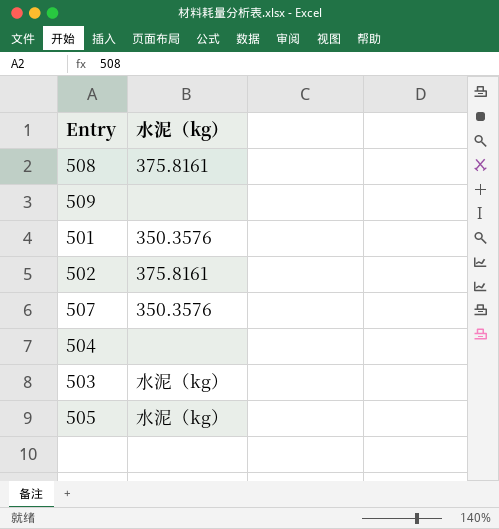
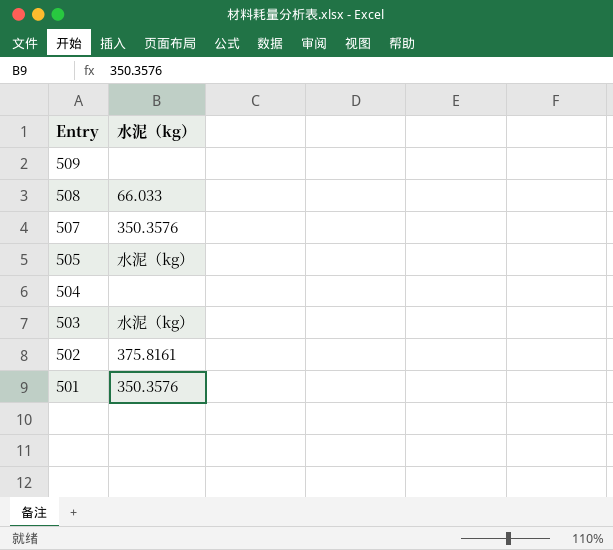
row order: none -> Entry descending
508 | 水泥（kg）: 375.8161 -> 66.033

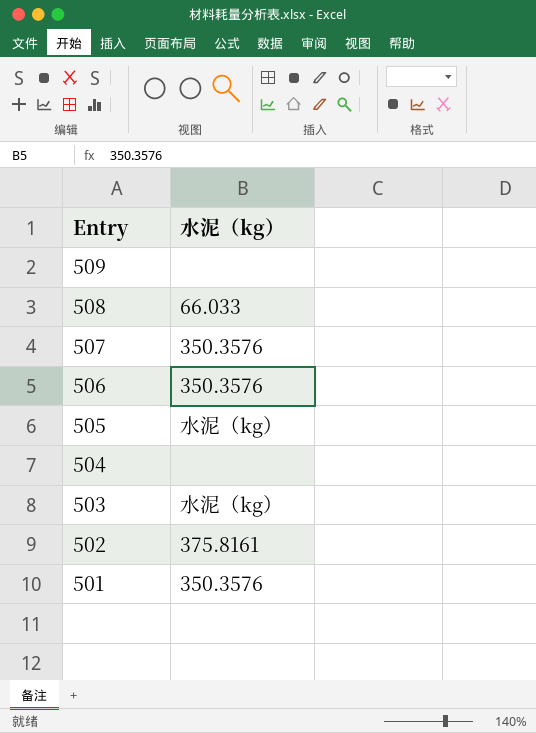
row 506: none -> 350.3576

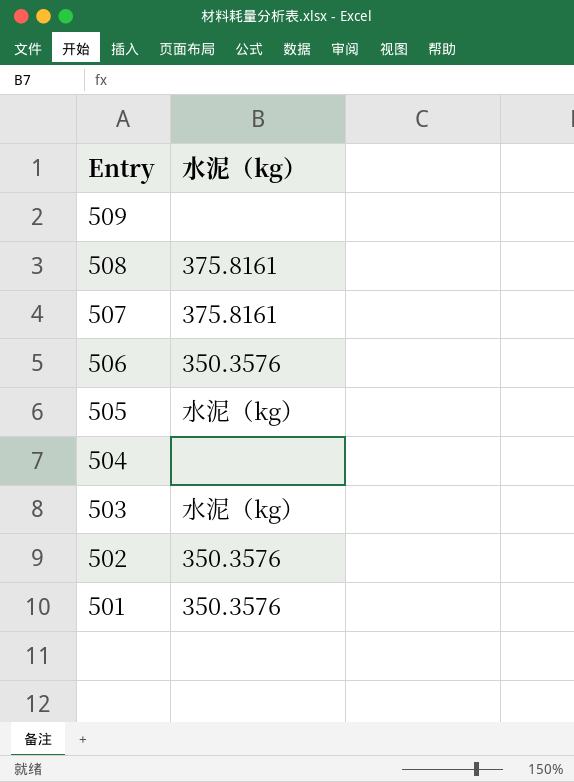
508 | 水泥（kg）: 66.033 -> 375.8161
507 | 水泥（kg）: 350.3576 -> 375.8161
502 | 水泥（kg）: 375.8161 -> 350.3576

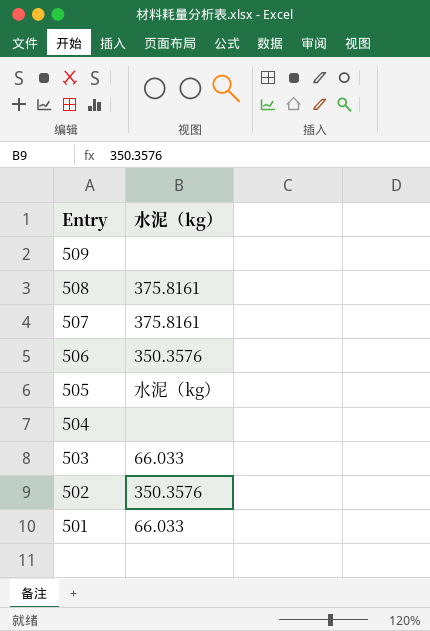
503 | 水泥（kg）: 水泥（kg） -> 66.033
501 | 水泥（kg）: 350.3576 -> 66.033

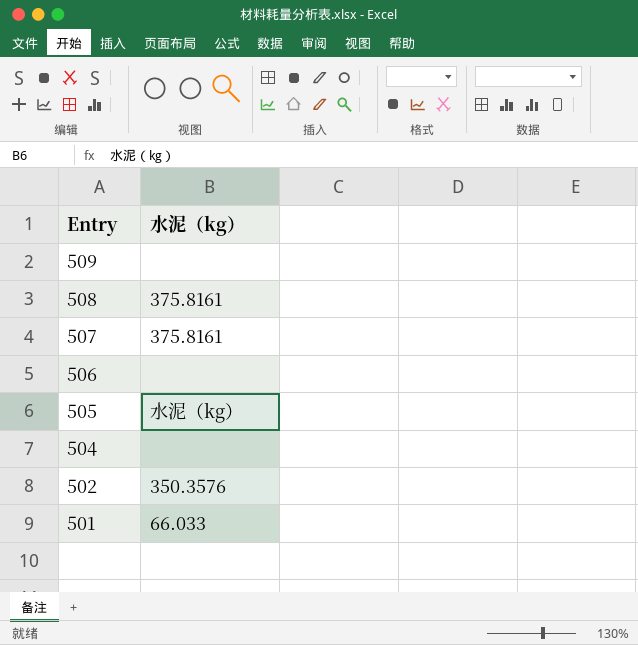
row 503: 66.033 -> none
506 | 水泥（kg）: 350.3576 -> none

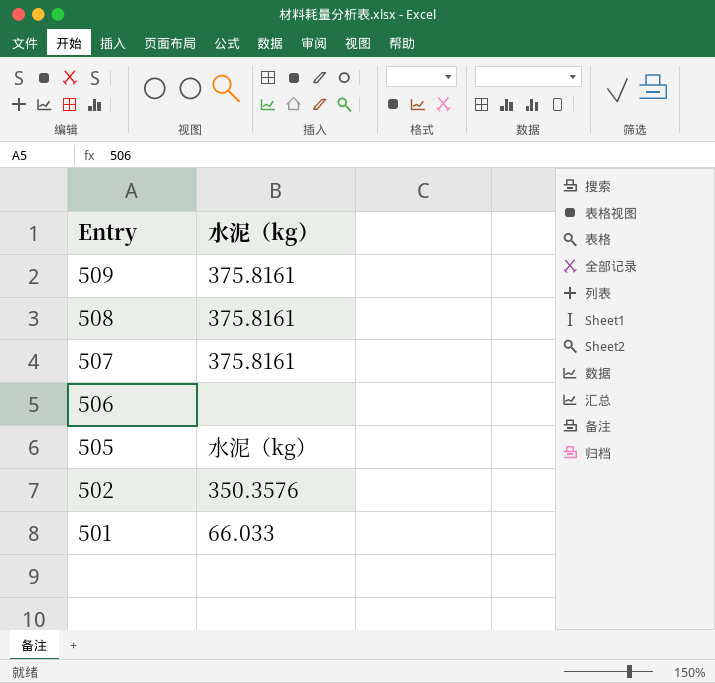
row 504: none -> none
509 | 水泥（kg）: none -> 375.8161

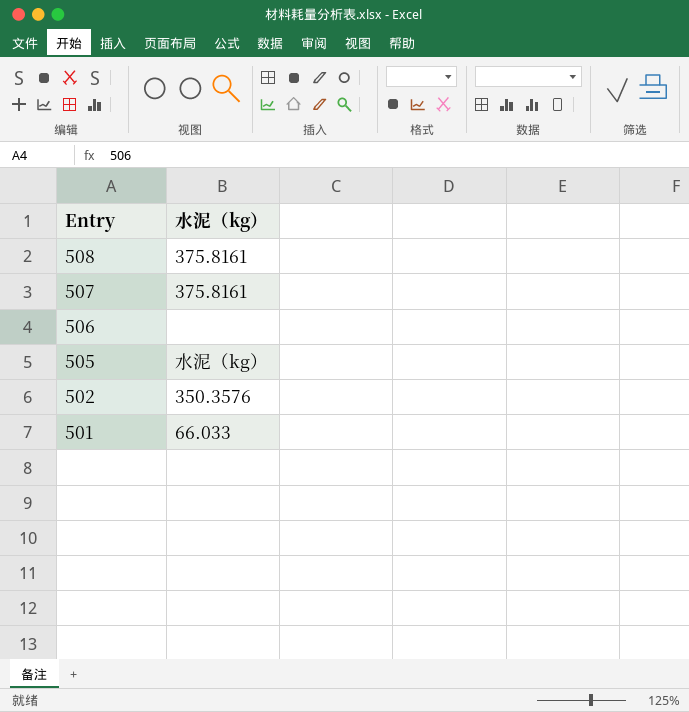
row 509: 375.8161 -> none

